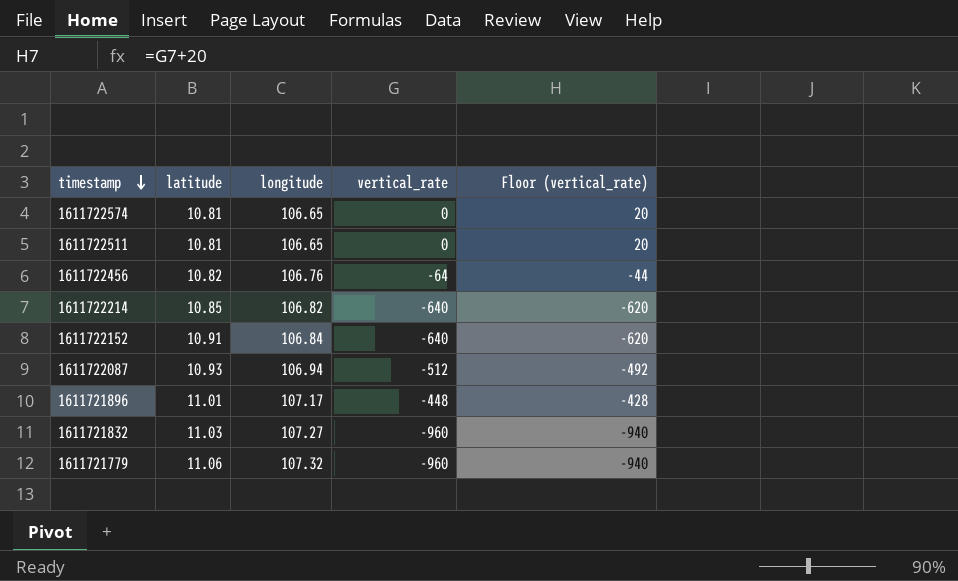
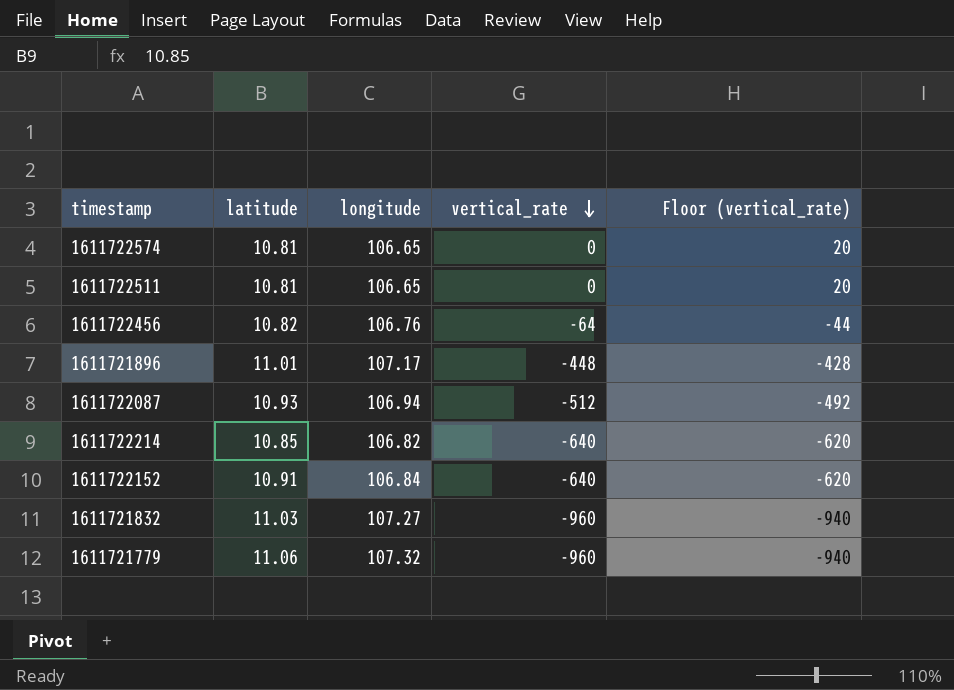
row order: timestamp descending -> vertical_rate descending

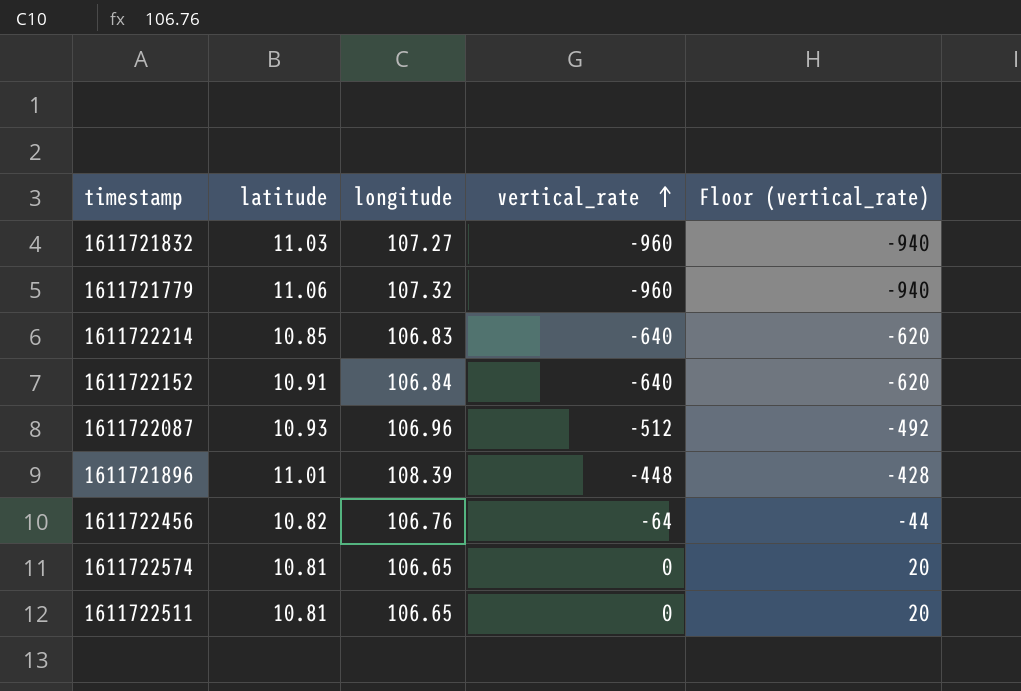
row order: vertical_rate descending -> vertical_rate ascending
1611722214 | longitude: 106.82 -> 106.83
1611722087 | longitude: 106.94 -> 106.96
1611721896 | longitude: 107.17 -> 108.39

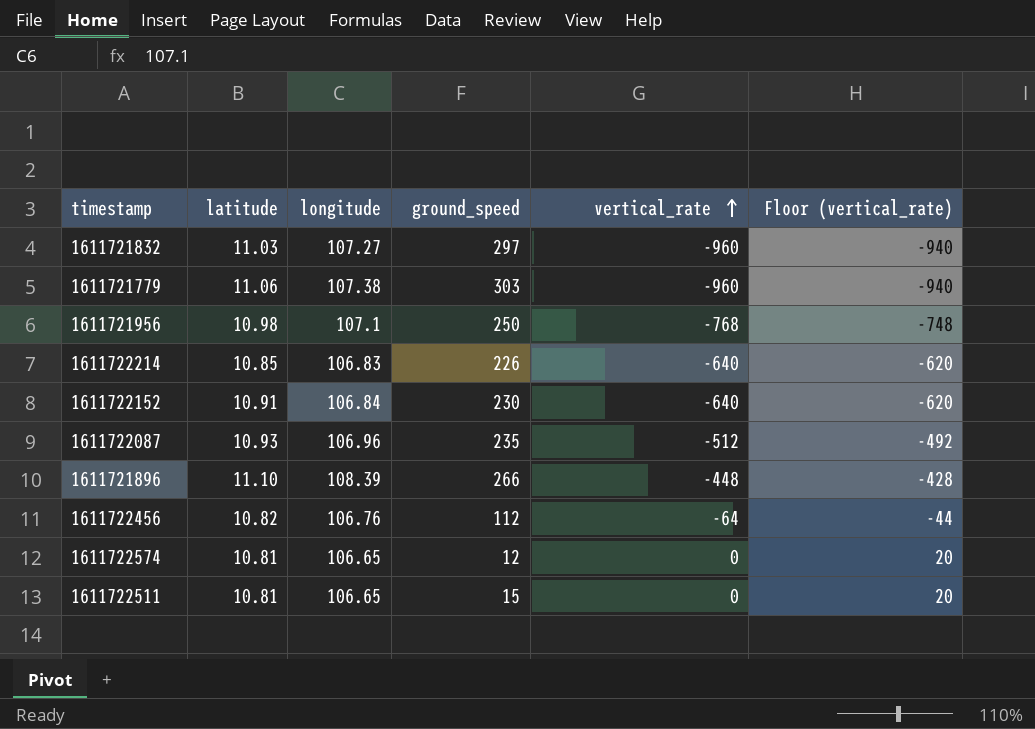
column ground_speed | position: none -> 4
1611721779 | longitude: 107.32 -> 107.38
row 1611721956: none -> 10.98 | 107.1 | 250 | -768 | -748
1611721896 | latitude: 11.01 -> 11.10

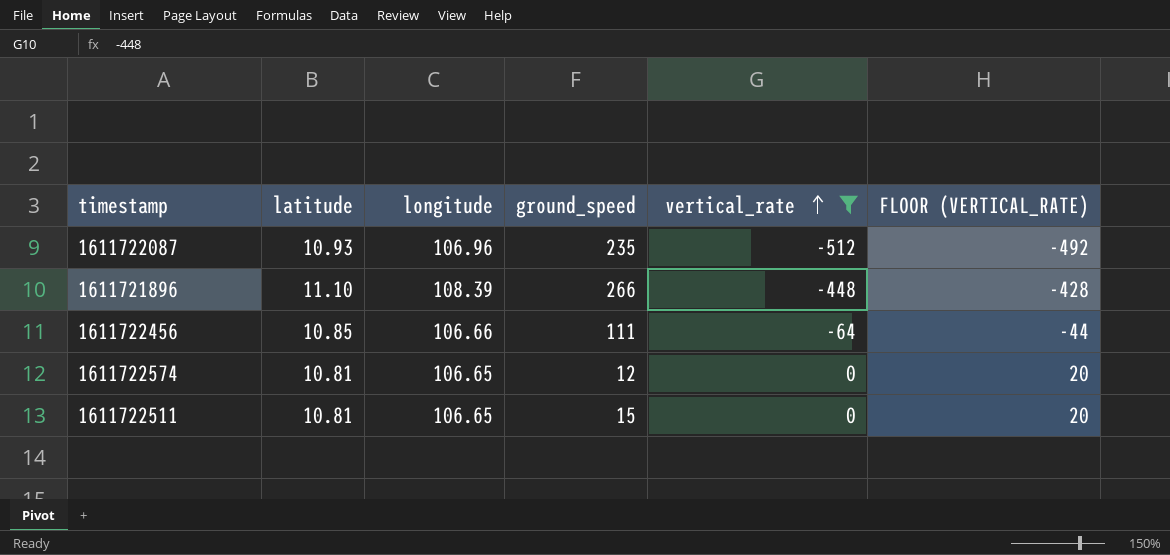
filter: none -> vertical_rate >= -512
column name: Floor (vertical_rate) -> FLOOR (VERTICAL_RATE)
1611722456 | latitude: 10.82 -> 10.85
1611722456 | longitude: 106.76 -> 106.66
1611722456 | ground_speed: 112 -> 111

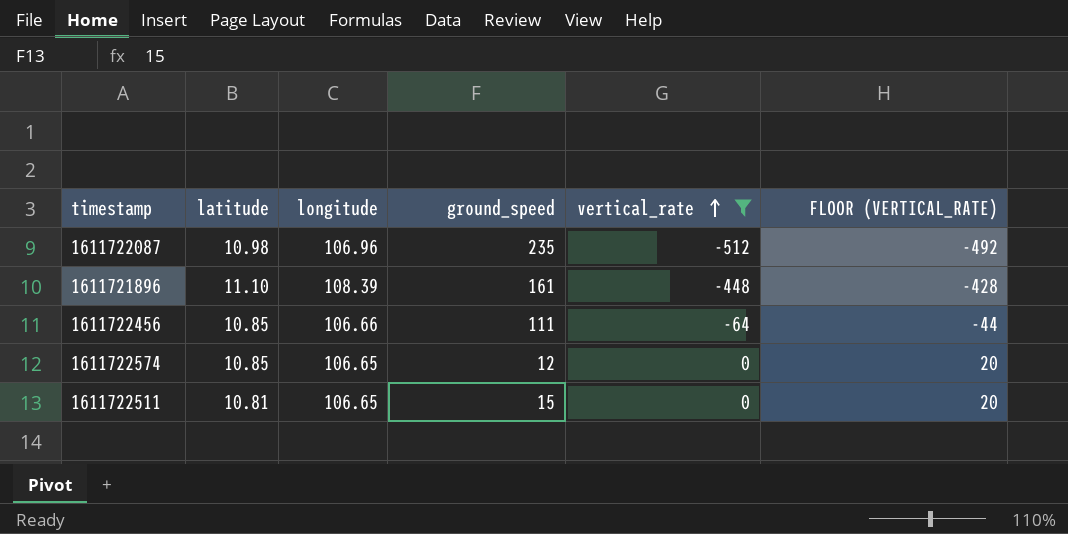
1611722087 | latitude: 10.93 -> 10.98
1611721896 | ground_speed: 266 -> 161
1611722574 | latitude: 10.81 -> 10.85

